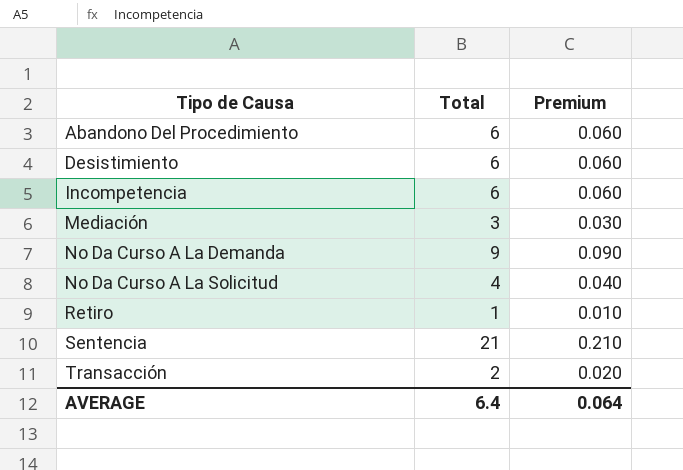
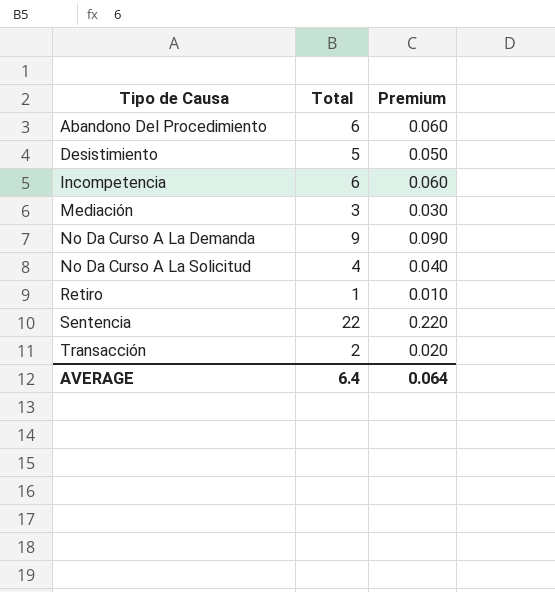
Desistimiento | Total: 6 -> 5
Desistimiento | Premium: 0.060 -> 0.050
Sentencia | Total: 21 -> 22
Sentencia | Premium: 0.210 -> 0.220

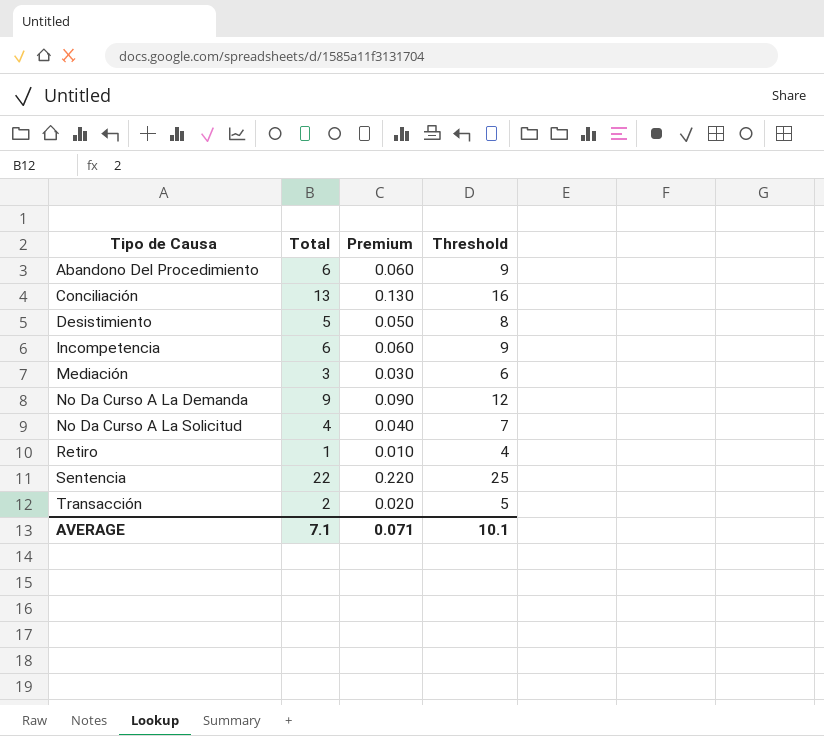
column Threshold | formula: none -> [Total] + 3
row Conciliación: none -> 13 | 0.130 | 16
AVERAGE | Total: 6.4 -> 7.1
AVERAGE | Premium: 0.064 -> 0.071

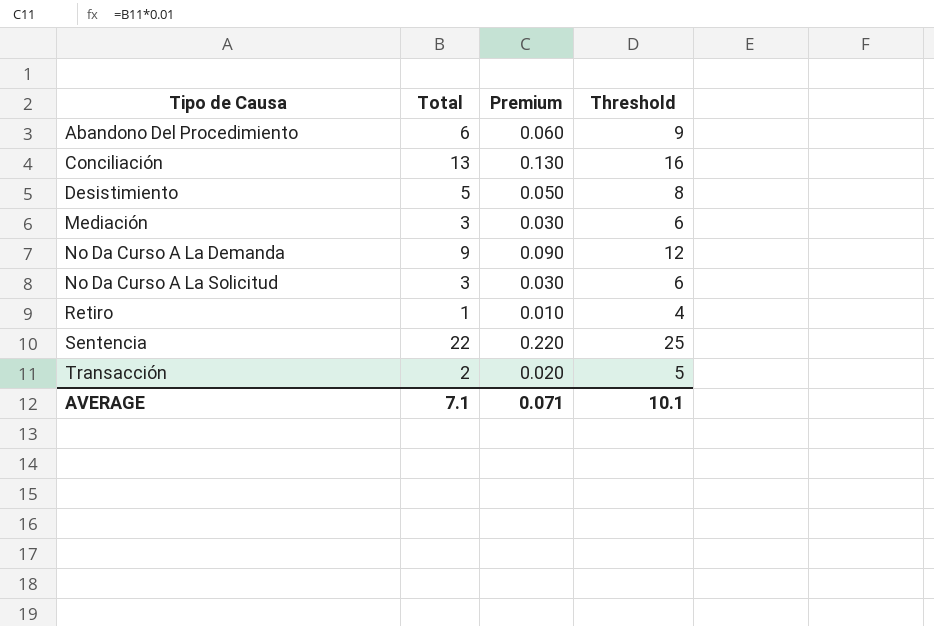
row Incompetencia: 6 | 0.060 | 9 -> none
No Da Curso A La Solicitud | Total: 4 -> 3
No Da Curso A La Solicitud | Premium: 0.040 -> 0.030
No Da Curso A La Solicitud | Threshold: 7 -> 6

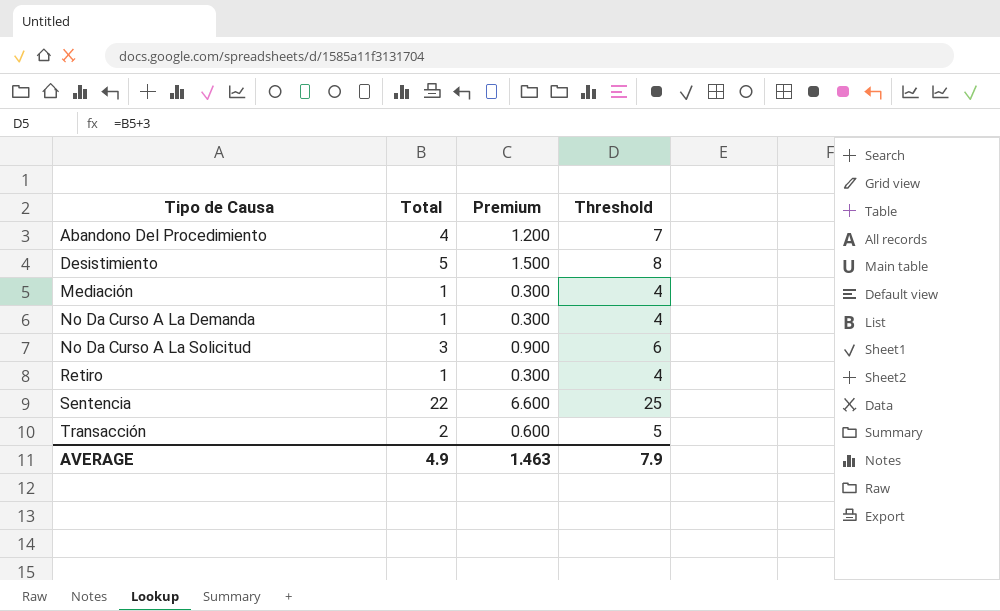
column Premium | formula: [Total] * 0.01 -> [Total] * 0.3
row Conciliación: 13 | 0.130 | 16 -> none
Abandono Del Procedimiento | Total: 6 -> 4
Abandono Del Procedimiento | Threshold: 9 -> 7
Mediación | Total: 3 -> 1
Mediación | Threshold: 6 -> 4
No Da Curso A La Demanda | Total: 9 -> 1
No Da Curso A La Demanda | Threshold: 12 -> 4
AVERAGE | Total: 7.1 -> 4.9
AVERAGE | Premium: 0.071 -> 1.463
AVERAGE | Threshold: 10.1 -> 7.9

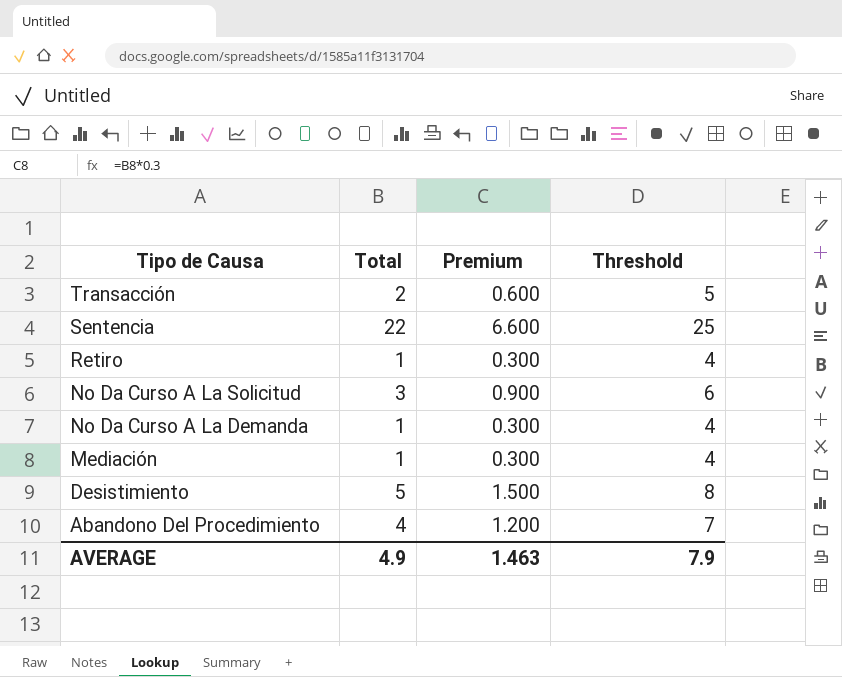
row order: Tipo de Causa ascending -> Tipo de Causa descending

